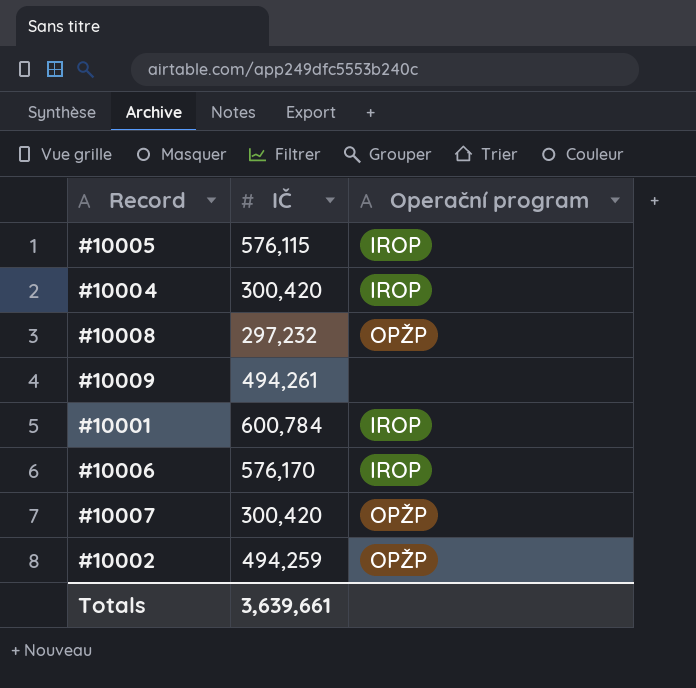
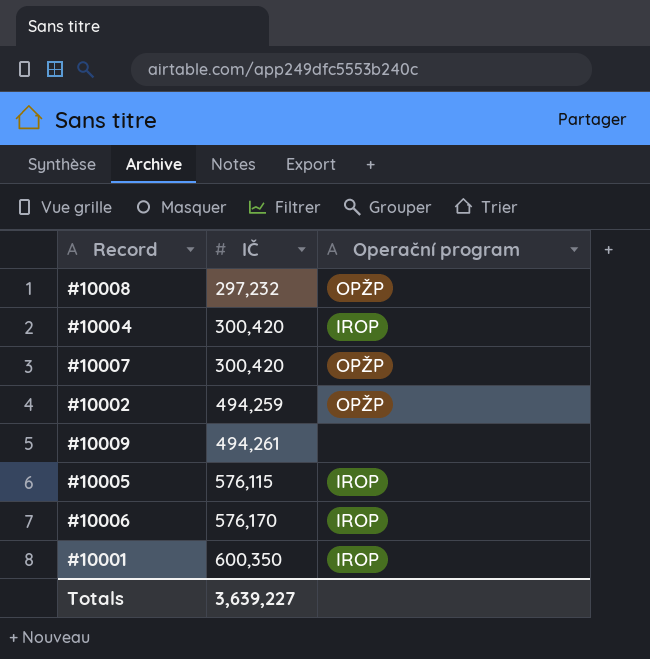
row order: none -> IČ ascending
#10001 | IČ: 600,784 -> 600,350
Totals | IČ: 3,639,661 -> 3,639,227

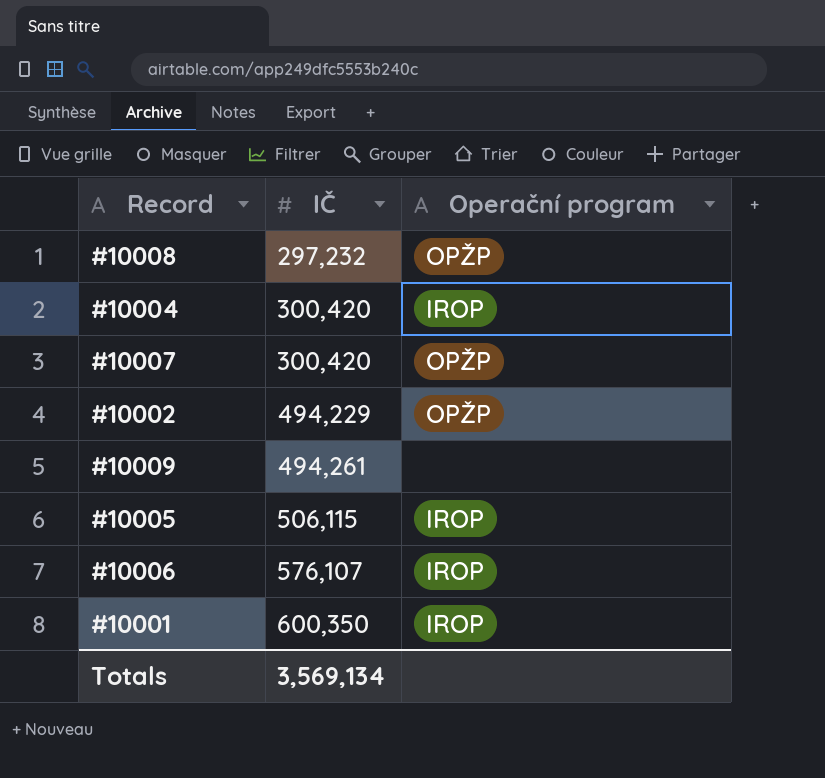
#10002 | IČ: 494,259 -> 494,229
#10005 | IČ: 576,115 -> 506,115
#10006 | IČ: 576,170 -> 576,107
Totals | IČ: 3,639,227 -> 3,569,134

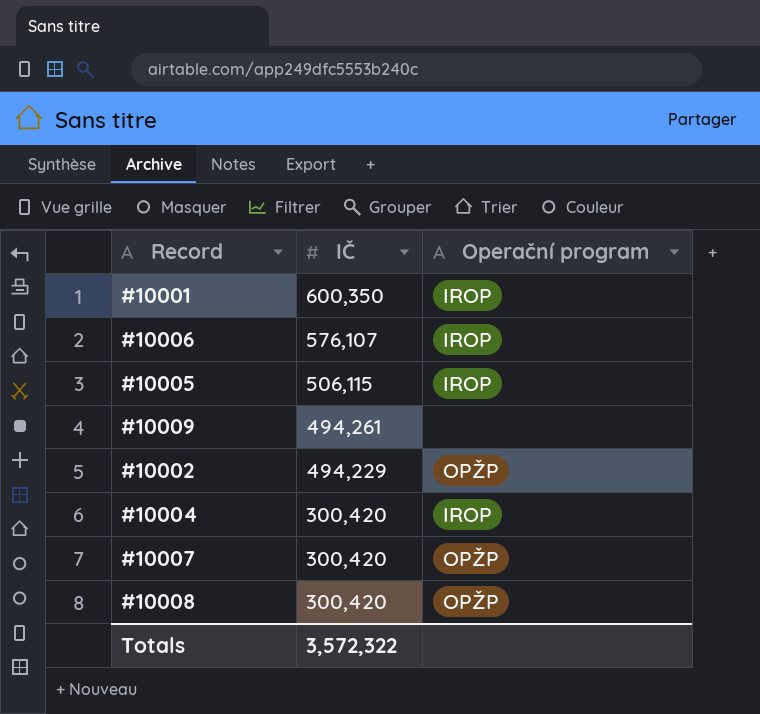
row order: IČ ascending -> IČ descending
#10008 | IČ: 297,232 -> 300,420
Totals | IČ: 3,569,134 -> 3,572,322

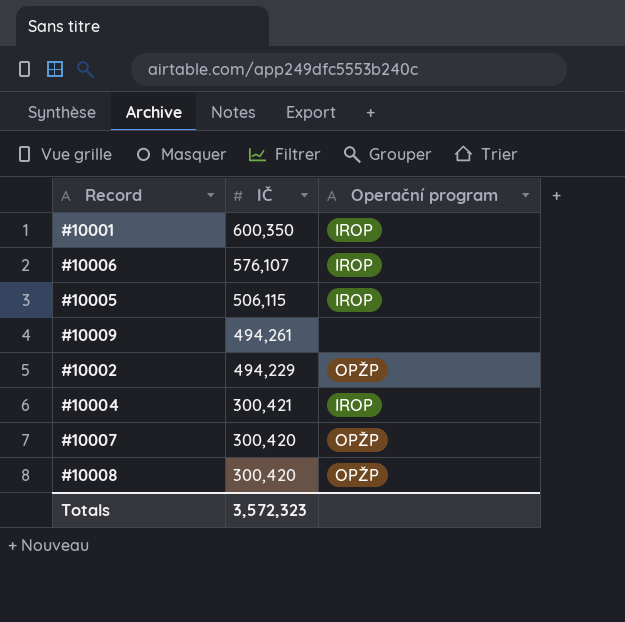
#10004 | IČ: 300,420 -> 300,421
Totals | IČ: 3,572,322 -> 3,572,323

